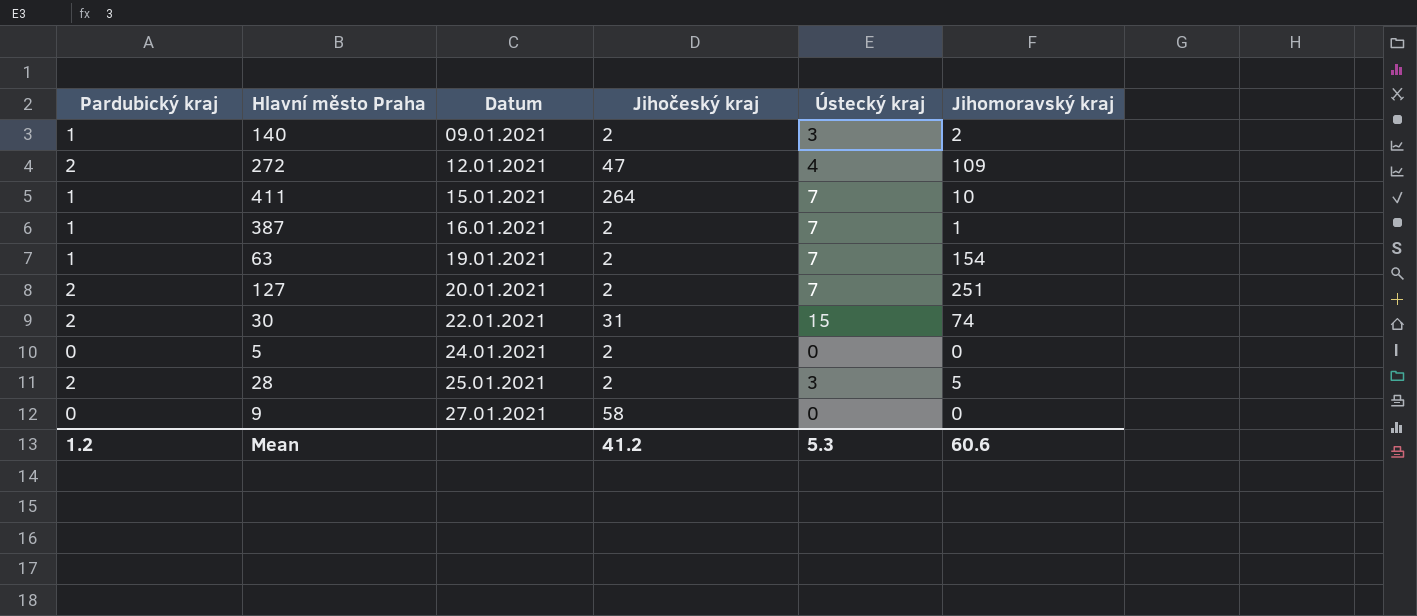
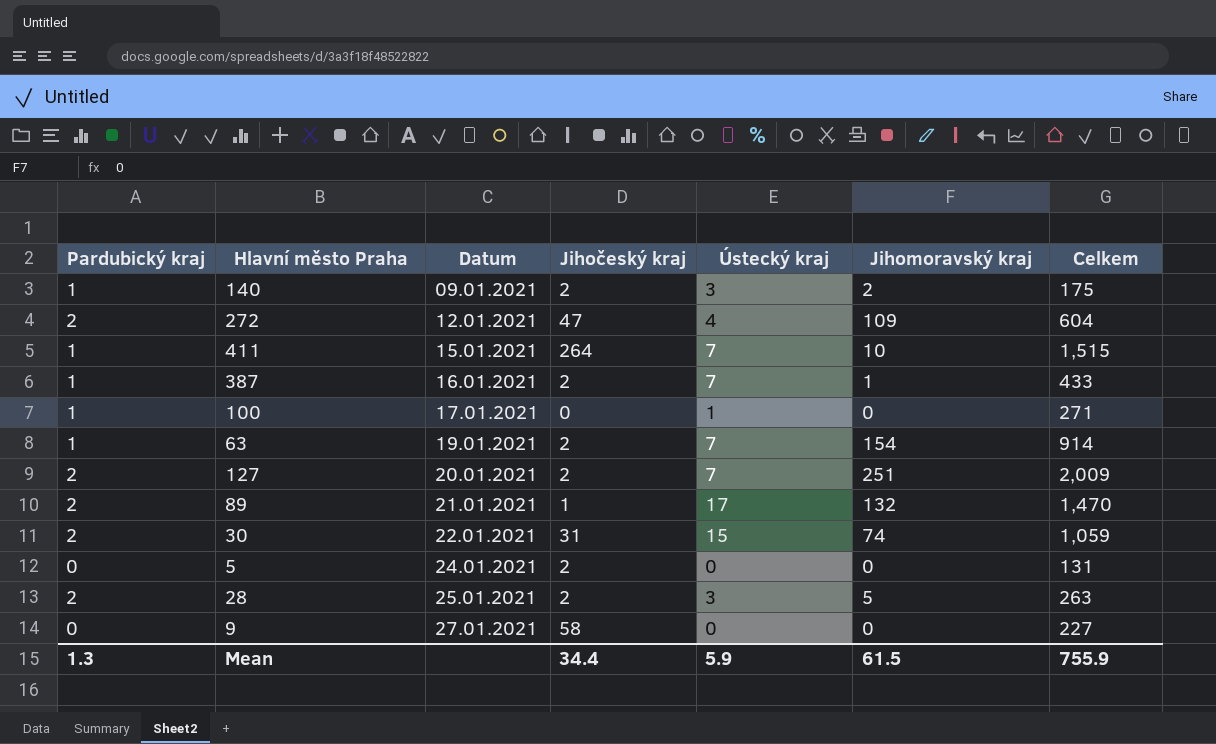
column Celkem | position: none -> 7
row 100: none -> 1 | 17.01.2021 | 0 | 1 | 0 | 271
row 89: none -> 2 | 21.01.2021 | 1 | 17 | 132 | 1,470
Mean | Pardubický kraj: 1.2 -> 1.3
Mean | Jihočeský kraj: 41.2 -> 34.4
Mean | Ústecký kraj: 5.3 -> 5.9
Mean | Jihomoravský kraj: 60.6 -> 61.5

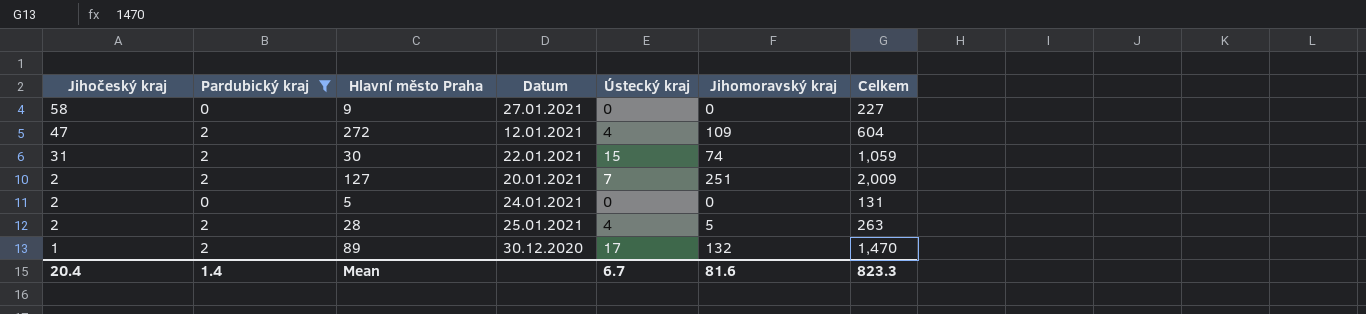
filter: none -> Pardubický kraj != 1
row order: Datum ascending -> Jihočeský kraj descending
column Jihočeský kraj | position: 4 -> 1
28 | Ústecký kraj: 3 -> 4
89 | Datum: 21.01.2021 -> 30.12.2020
Mean | Jihočeský kraj: 34.4 -> 20.4
Mean | Pardubický kraj: 1.3 -> 1.4
Mean | Ústecký kraj: 5.9 -> 6.7
Mean | Jihomoravský kraj: 61.5 -> 81.6
Mean | Celkem: 755.9 -> 823.3

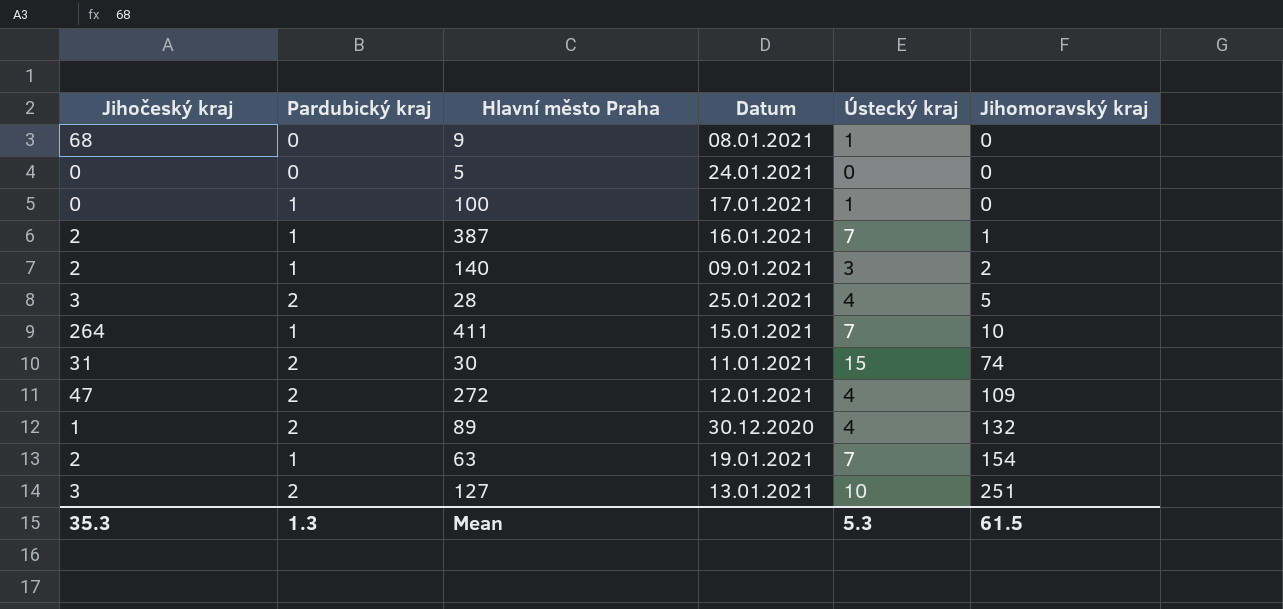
filter: Pardubický kraj != 1 -> none
row order: Jihočeský kraj descending -> Jihomoravský kraj ascending
column Celkem | position: 7 -> none
9 | Jihočeský kraj: 58 -> 68
9 | Datum: 27.01.2021 -> 08.01.2021
9 | Ústecký kraj: 0 -> 1
5 | Jihočeský kraj: 2 -> 0
28 | Jihočeský kraj: 2 -> 3
30 | Datum: 22.01.2021 -> 11.01.2021
89 | Ústecký kraj: 17 -> 4
127 | Jihočeský kraj: 2 -> 3
127 | Datum: 20.01.2021 -> 13.01.2021
127 | Ústecký kraj: 7 -> 10
Mean | Jihočeský kraj: 20.4 -> 35.3
Mean | Pardubický kraj: 1.4 -> 1.3
Mean | Ústecký kraj: 6.7 -> 5.3
Mean | Jihomoravský kraj: 81.6 -> 61.5

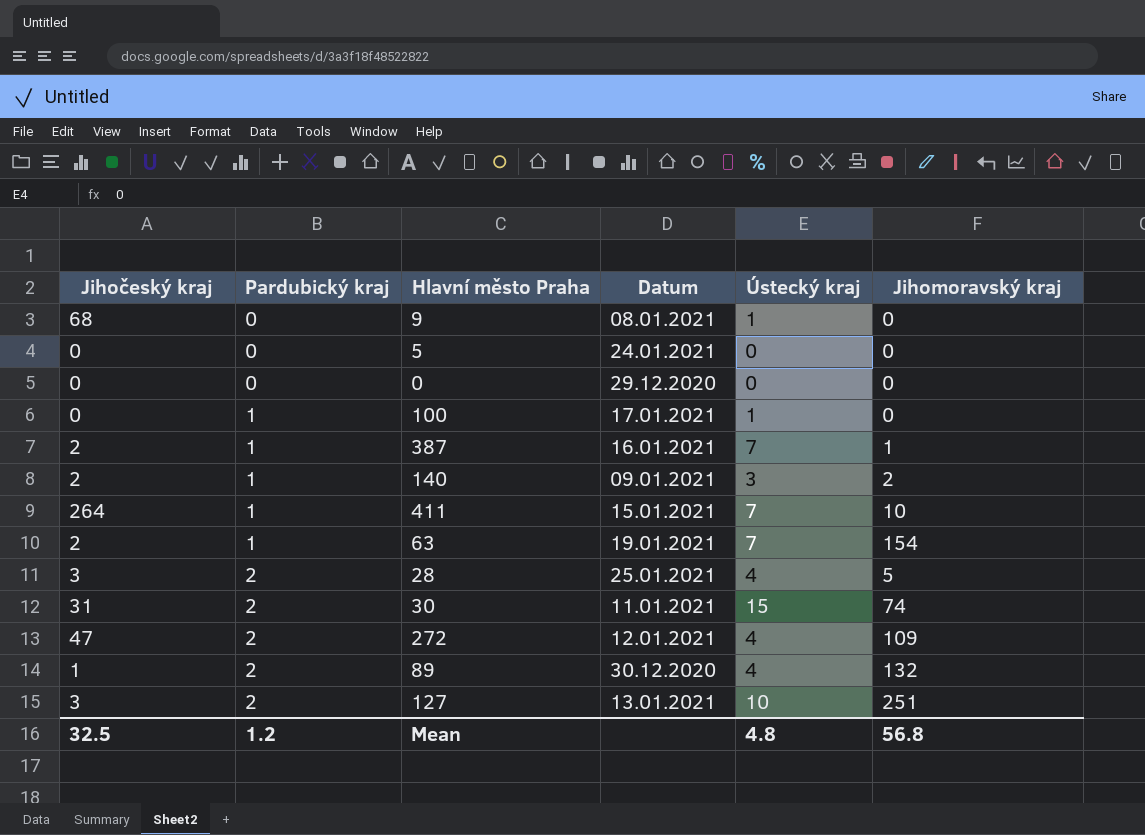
row order: Jihomoravský kraj ascending -> Pardubický kraj ascending
row 0: none -> 0 | 0 | 29.12.2020 | 0 | 0
Mean | Jihočeský kraj: 35.3 -> 32.5
Mean | Pardubický kraj: 1.3 -> 1.2
Mean | Ústecký kraj: 5.3 -> 4.8
Mean | Jihomoravský kraj: 61.5 -> 56.8

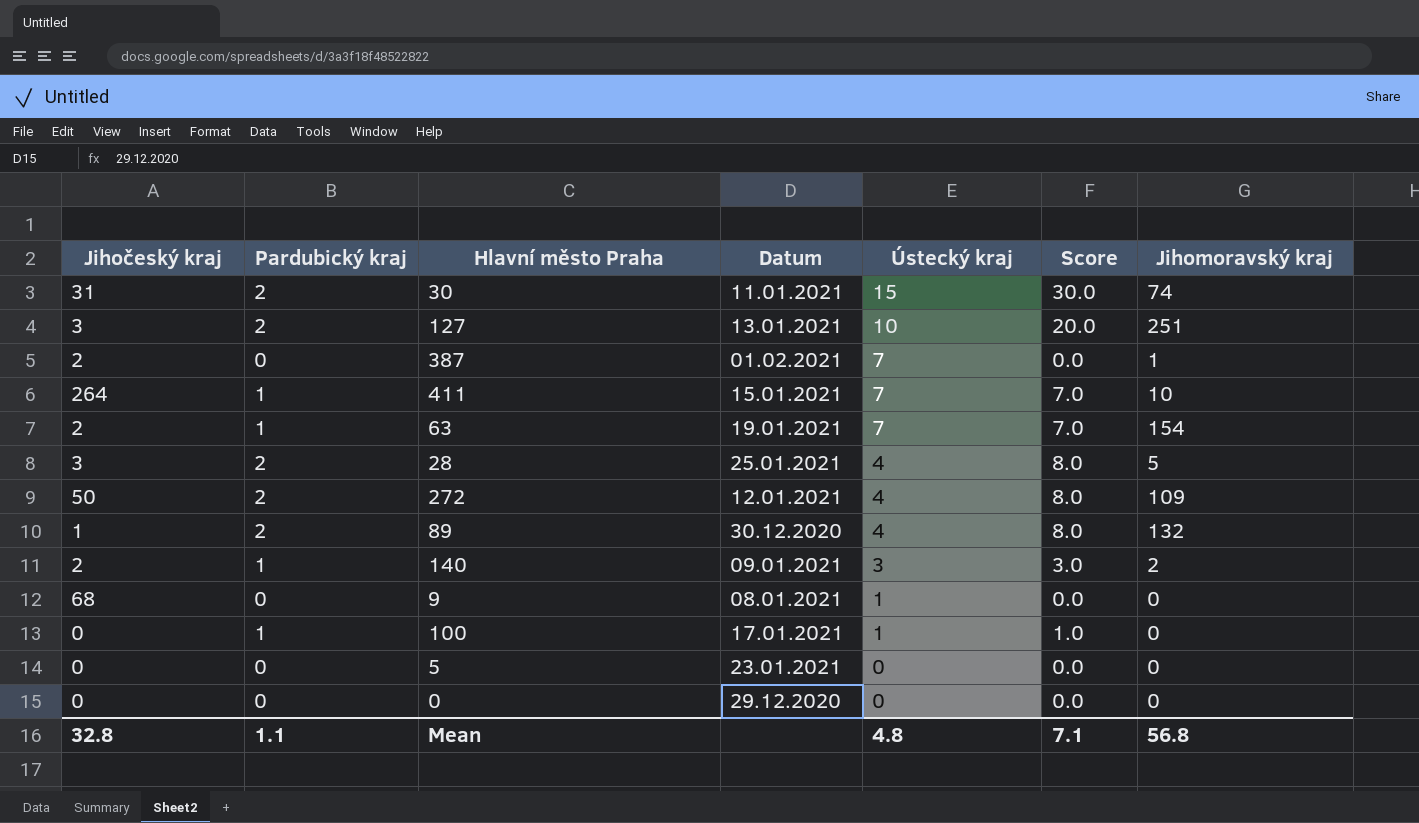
row order: Pardubický kraj ascending -> Ústecký kraj descending
column Score | formula: none -> [Pardubický kraj] * [Ústecký kraj]
387 | Pardubický kraj: 1 -> 0
387 | Datum: 16.01.2021 -> 01.02.2021
272 | Jihočeský kraj: 47 -> 50
5 | Datum: 24.01.2021 -> 23.01.2021
Mean | Jihočeský kraj: 32.5 -> 32.8
Mean | Pardubický kraj: 1.2 -> 1.1

